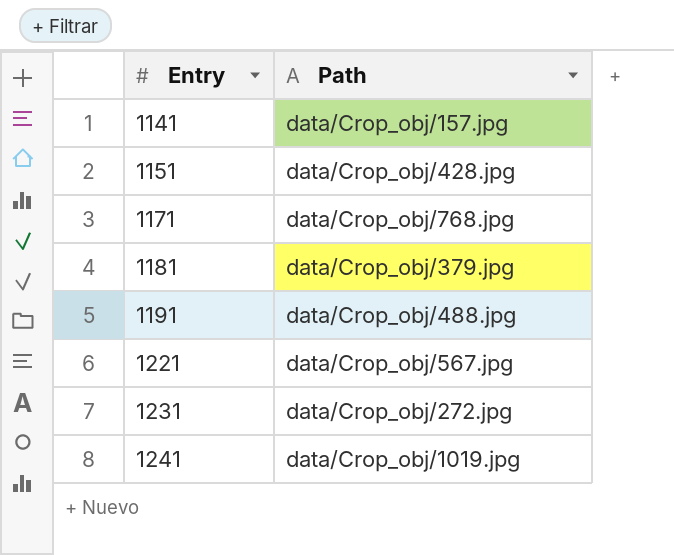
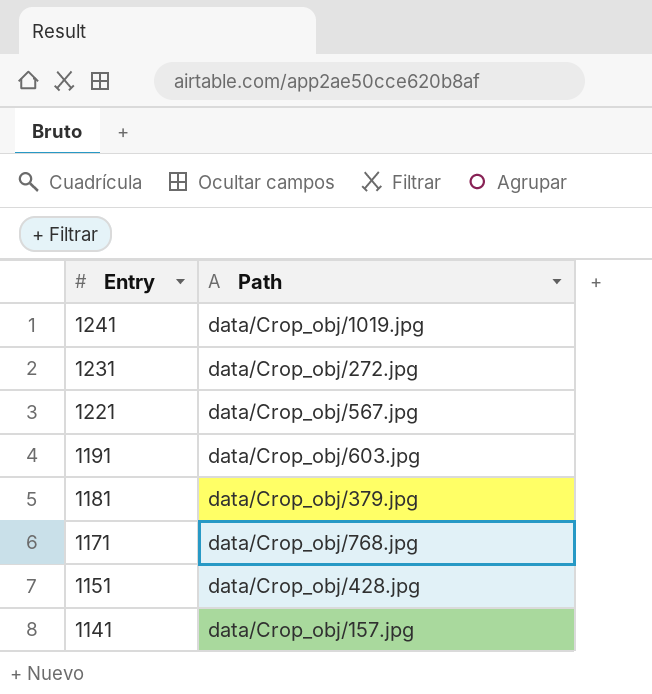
row order: Entry ascending -> Entry descending
1191 | Path: data/Crop_obj/488.jpg -> data/Crop_obj/603.jpg

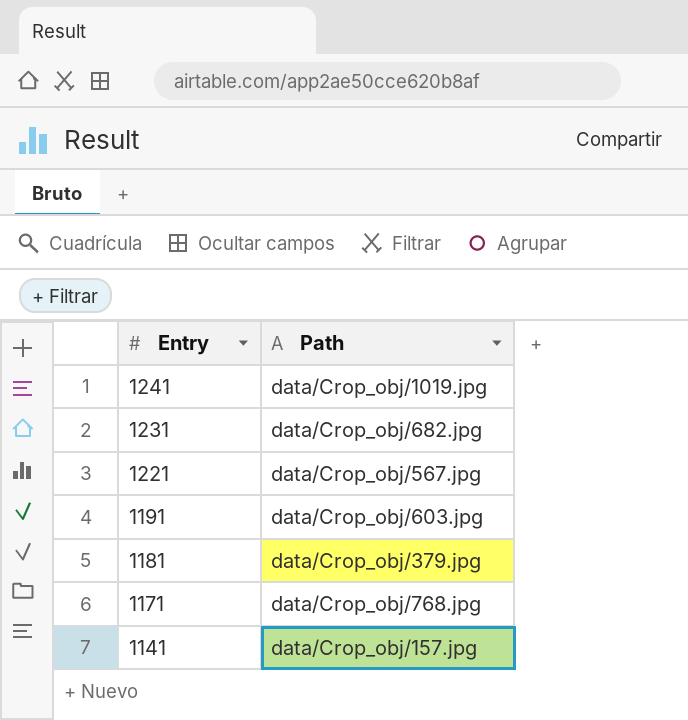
row 1151: data/Crop_obj/428.jpg -> none
1231 | Path: data/Crop_obj/272.jpg -> data/Crop_obj/682.jpg

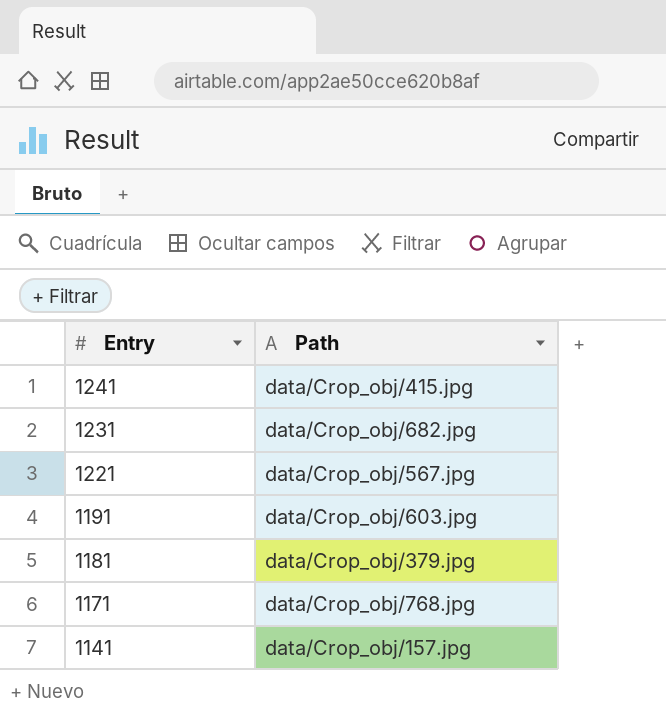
1241 | Path: data/Crop_obj/1019.jpg -> data/Crop_obj/415.jpg

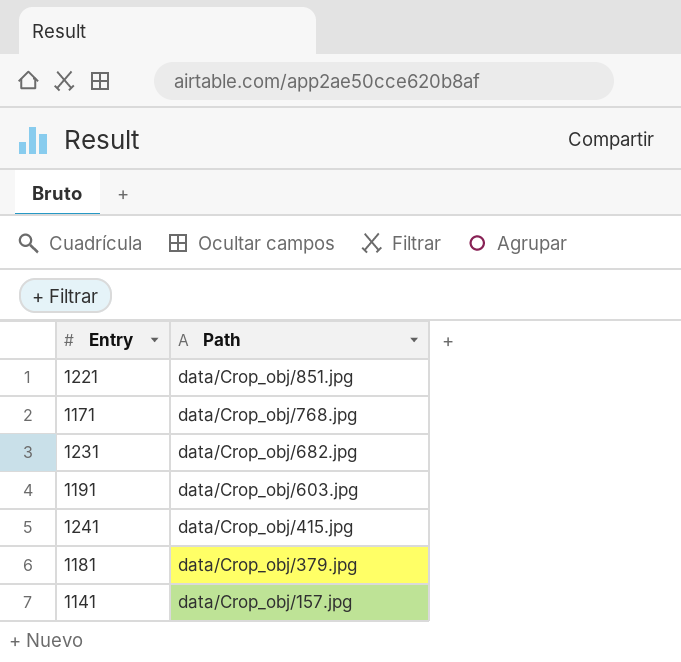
row order: Entry descending -> Path descending
1221 | Path: data/Crop_obj/567.jpg -> data/Crop_obj/851.jpg

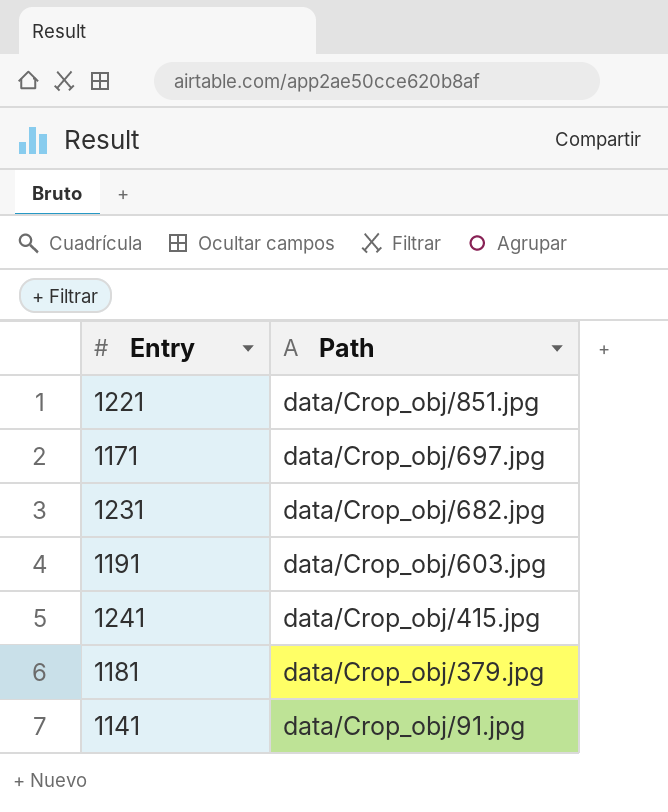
1171 | Path: data/Crop_obj/768.jpg -> data/Crop_obj/697.jpg
1141 | Path: data/Crop_obj/157.jpg -> data/Crop_obj/91.jpg

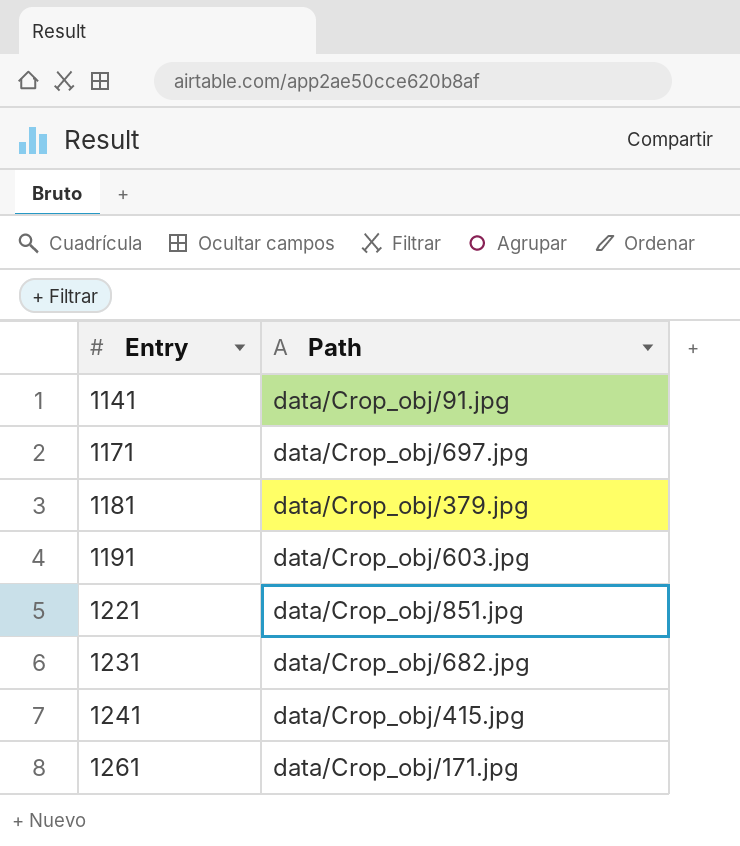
row order: Path descending -> Entry ascending
row 1261: none -> data/Crop_obj/171.jpg

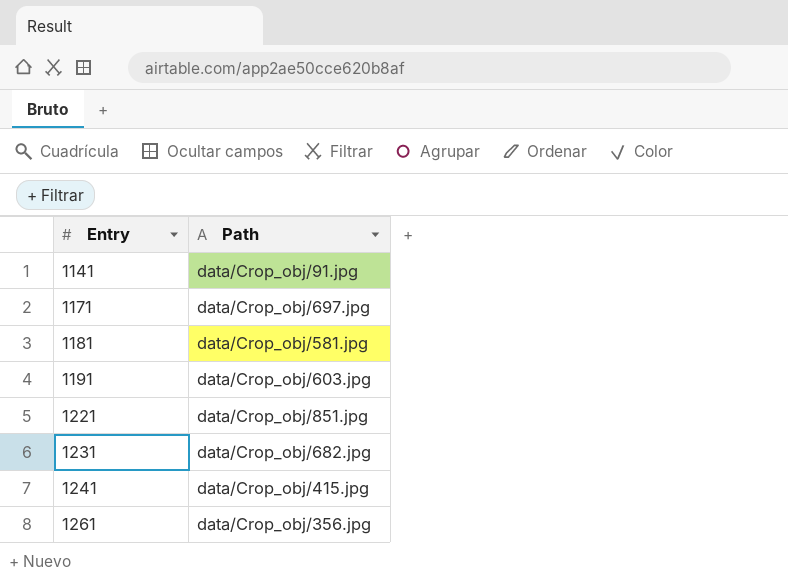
1181 | Path: data/Crop_obj/379.jpg -> data/Crop_obj/581.jpg
1261 | Path: data/Crop_obj/171.jpg -> data/Crop_obj/356.jpg

